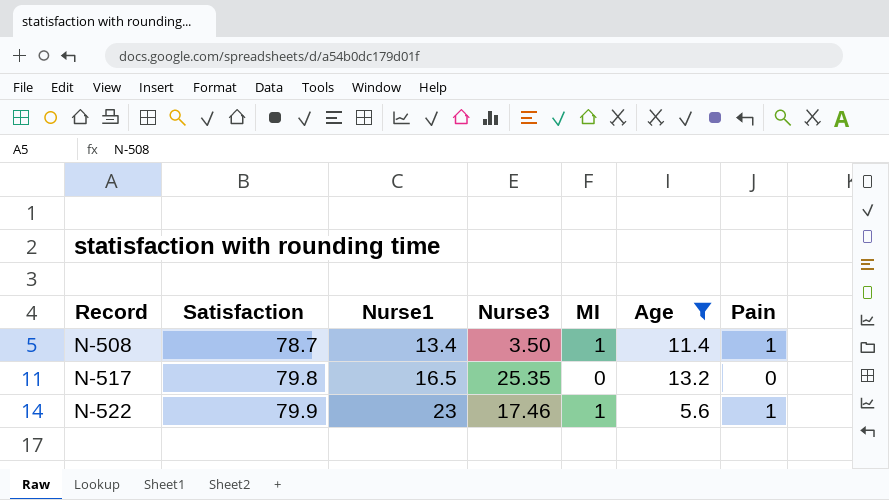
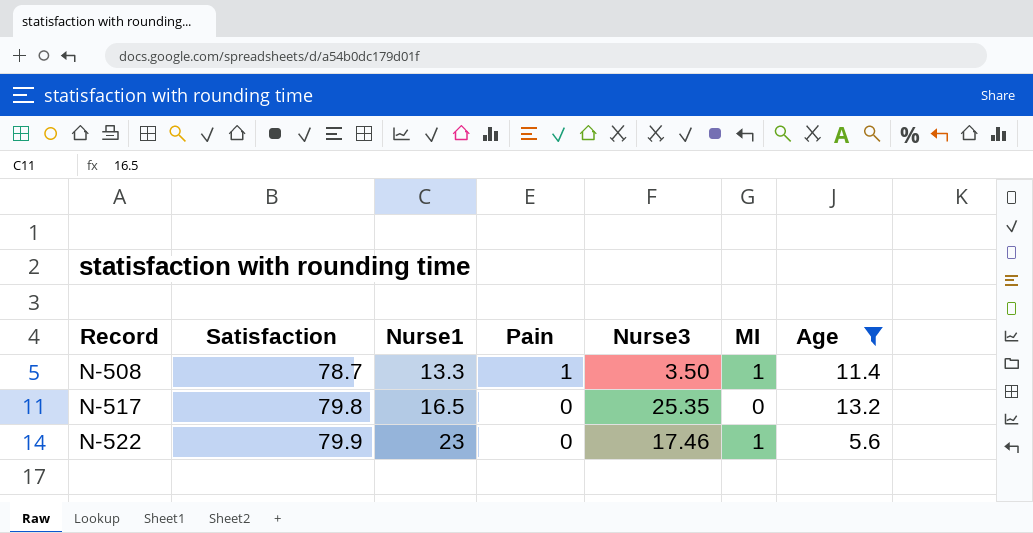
column Pain | position: 7 -> 4
N-508 | Nurse1: 13.4 -> 13.3
N-522 | Pain: 1 -> 0

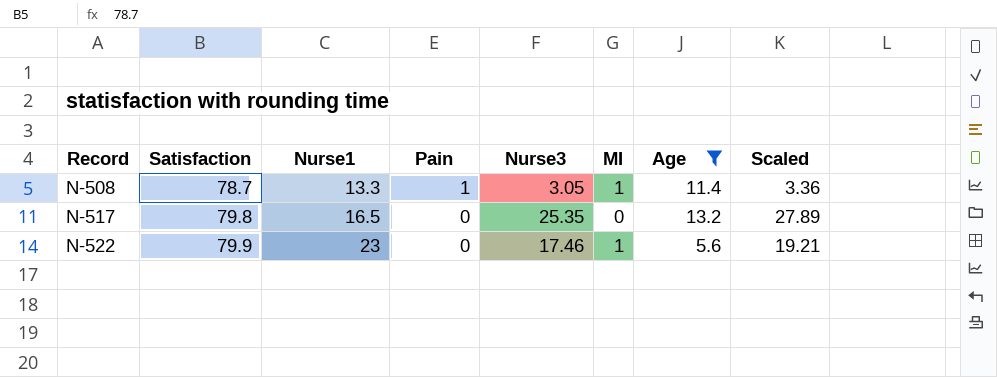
column Scaled | formula: none -> [Nurse3] * 1.1
N-508 | Nurse3: 3.50 -> 3.05

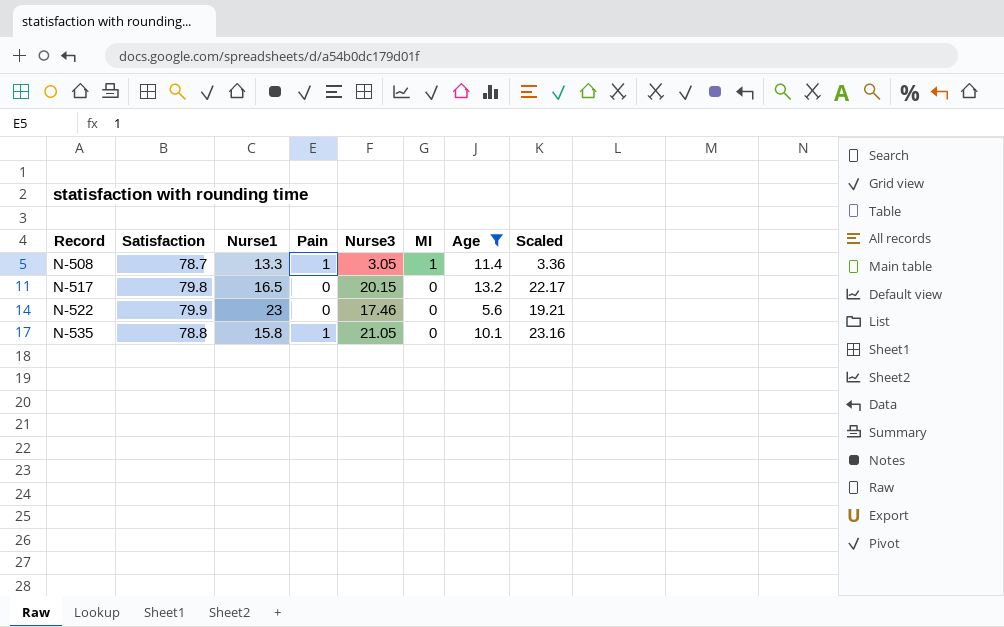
N-517 | Nurse3: 25.35 -> 20.15
N-517 | Scaled: 27.89 -> 22.17
N-522 | MI: 1 -> 0
row N-535: none -> 78.8 | 15.8 | 1 | 21.05 | 0 | 10.1 | 23.16

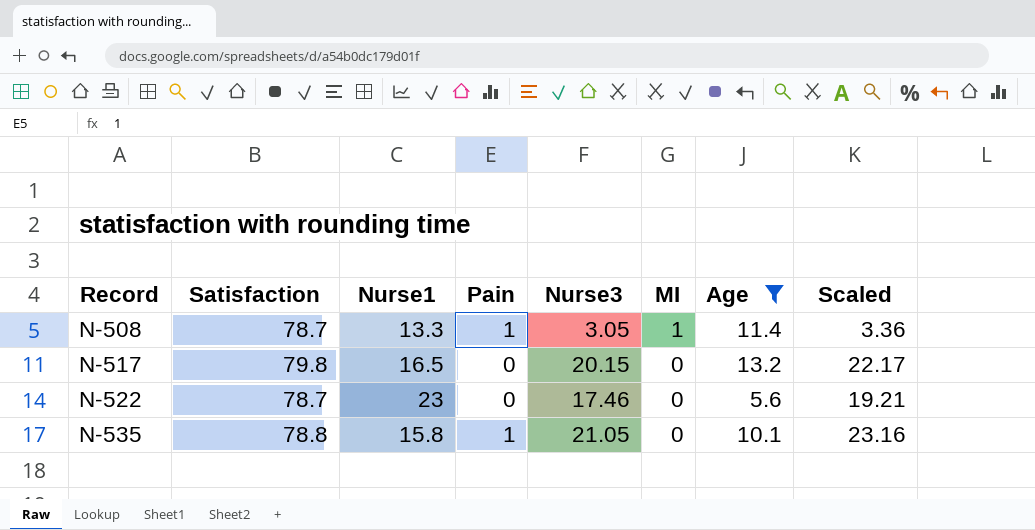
N-522 | Satisfaction: 79.9 -> 78.7

